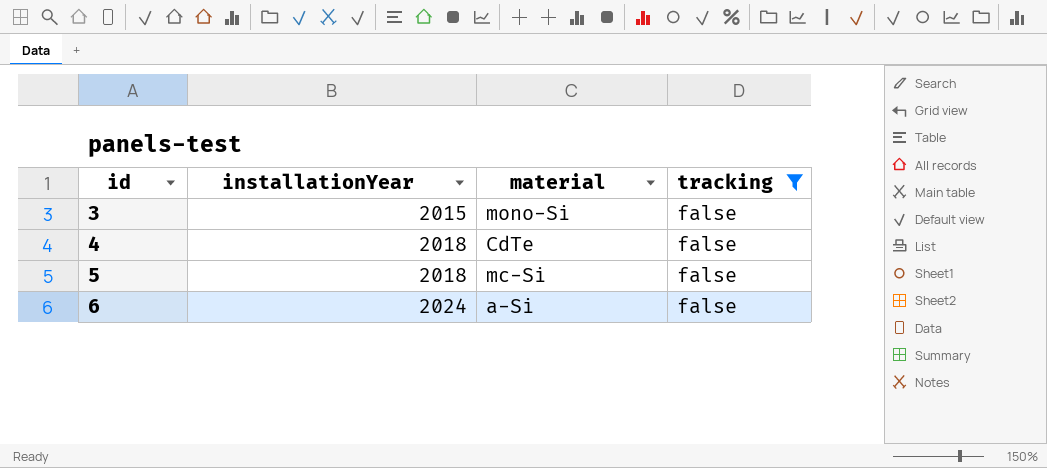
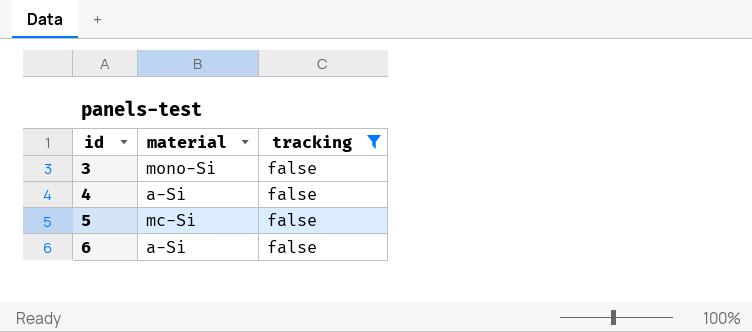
column installationYear | position: 2 -> none
4 | material: CdTe -> a-Si

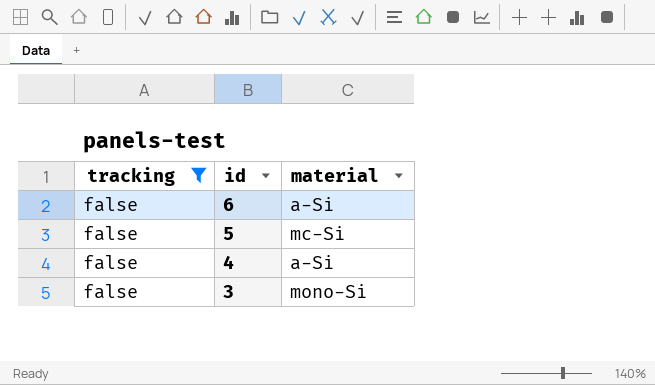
row order: id ascending -> id descending
column tracking | position: 3 -> 1

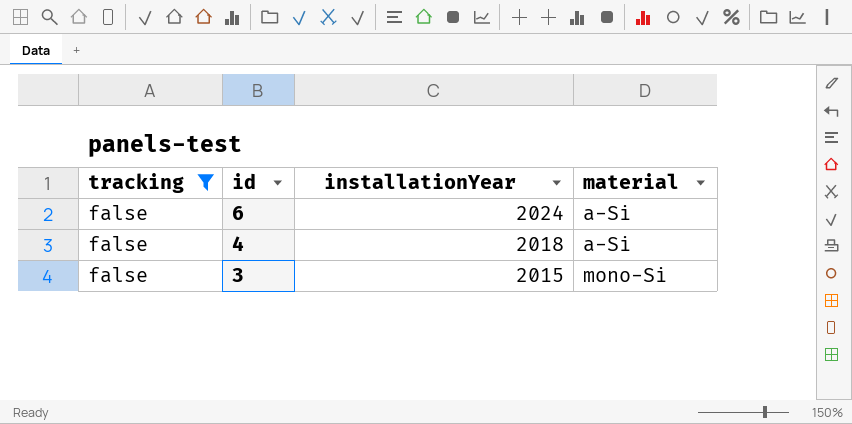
column installationYear | position: none -> 3
row 5: false | mc-Si -> none

